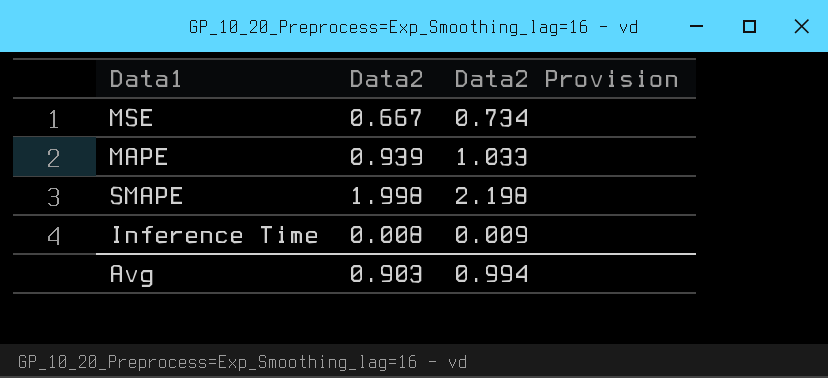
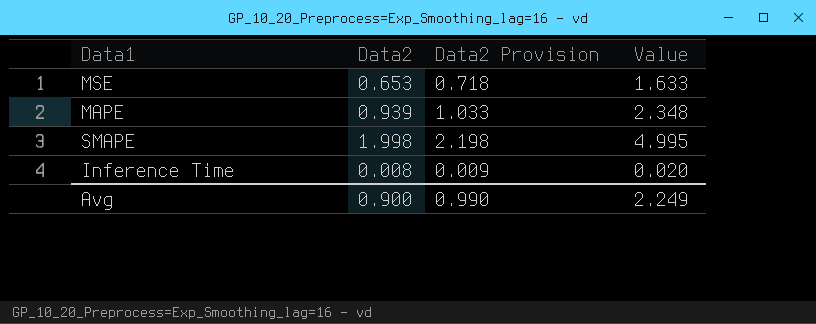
column Value | formula: none -> [Data2] * 2.5
MSE | Data2: 0.667 -> 0.653
MSE | Data2 Provision: 0.734 -> 0.718
Avg | Data2: 0.903 -> 0.900
Avg | Data2 Provision: 0.994 -> 0.990

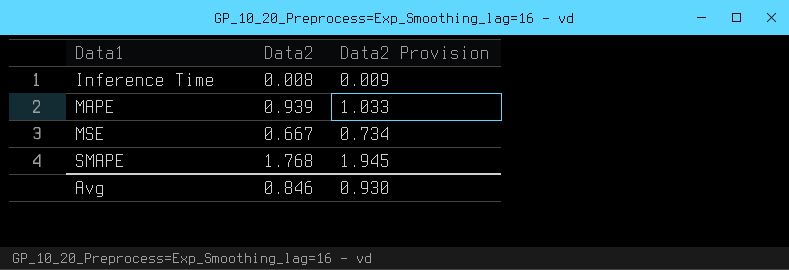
row order: none -> Data1 ascending
column Value | formula: [Data2] * 2.5 -> none
MSE | Data2: 0.653 -> 0.667
MSE | Data2 Provision: 0.718 -> 0.734
SMAPE | Data2: 1.998 -> 1.768
SMAPE | Data2 Provision: 2.198 -> 1.945
Avg | Data2: 0.900 -> 0.846
Avg | Data2 Provision: 0.990 -> 0.930

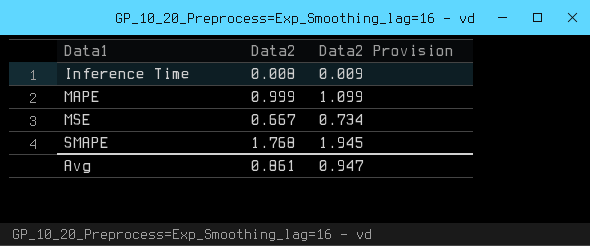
MAPE | Data2: 0.939 -> 0.999
MAPE | Data2 Provision: 1.033 -> 1.099
Avg | Data2: 0.846 -> 0.861
Avg | Data2 Provision: 0.930 -> 0.947

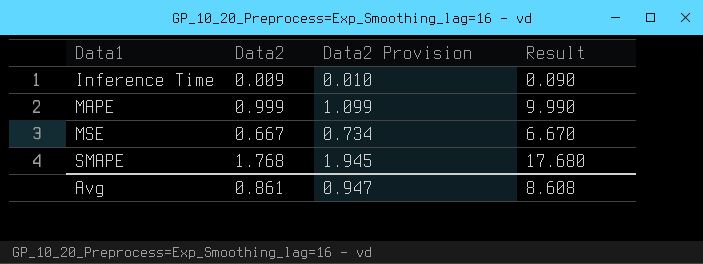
column Result | formula: none -> [Data2] * 10
Inference Time | Data2: 0.008 -> 0.009
Inference Time | Data2 Provision: 0.009 -> 0.010

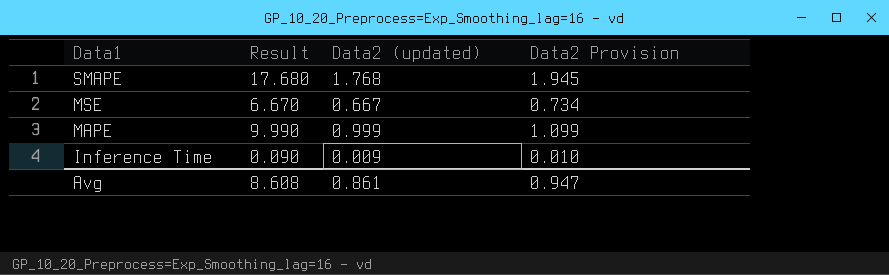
row order: Data1 ascending -> Data1 descending
column Result | position: 4 -> 2
column name: Data2 -> Data2 (updated)

